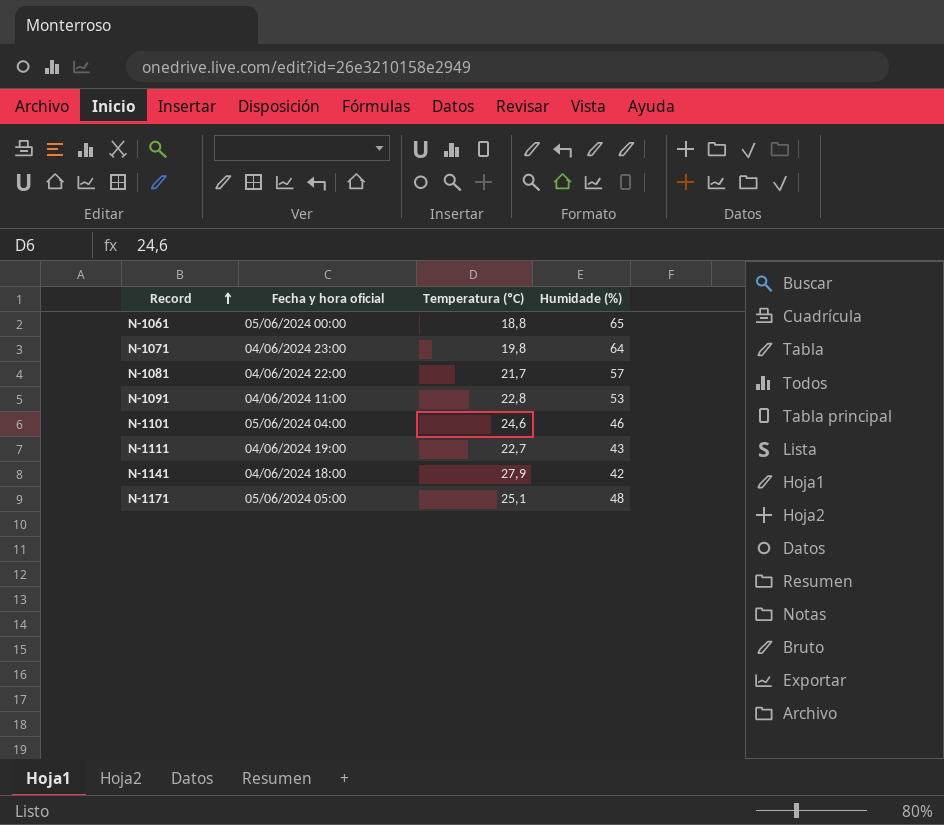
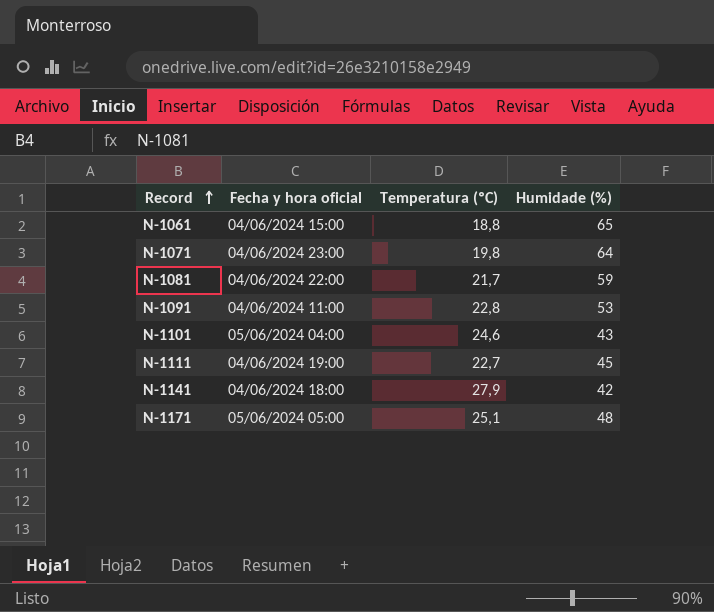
N-1061 | Fecha y hora oficial: 05/06/2024 00:00 -> 04/06/2024 15:00
N-1081 | Humidade (%): 57 -> 59
N-1101 | Humidade (%): 46 -> 43
N-1111 | Humidade (%): 43 -> 45

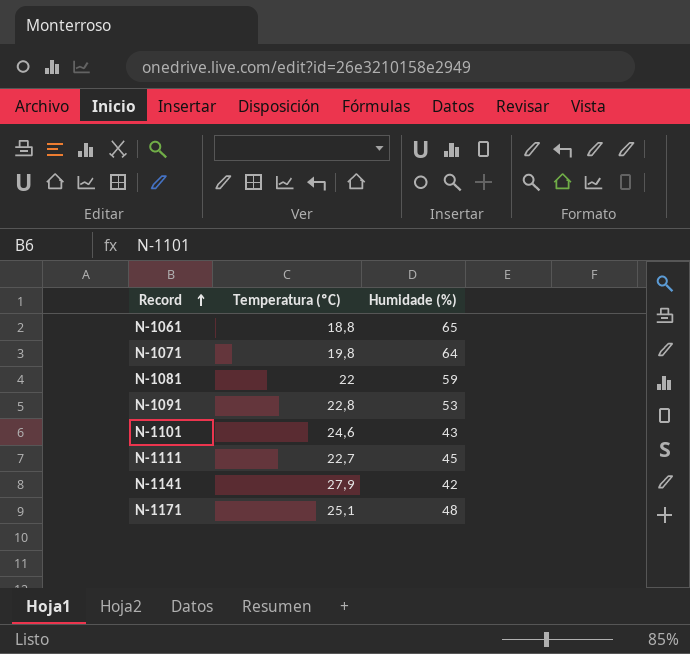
column Fecha y hora oficial | position: 2 -> none
N-1081 | Temperatura (ºC): 21,7 -> 22

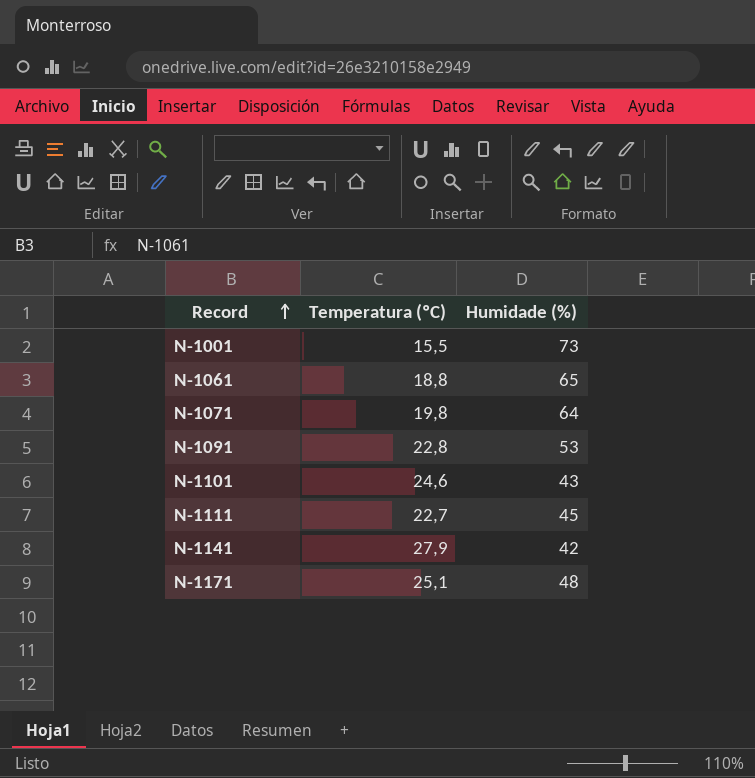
row N-1081: 22 | 59 -> none
row N-1001: none -> 15,5 | 73

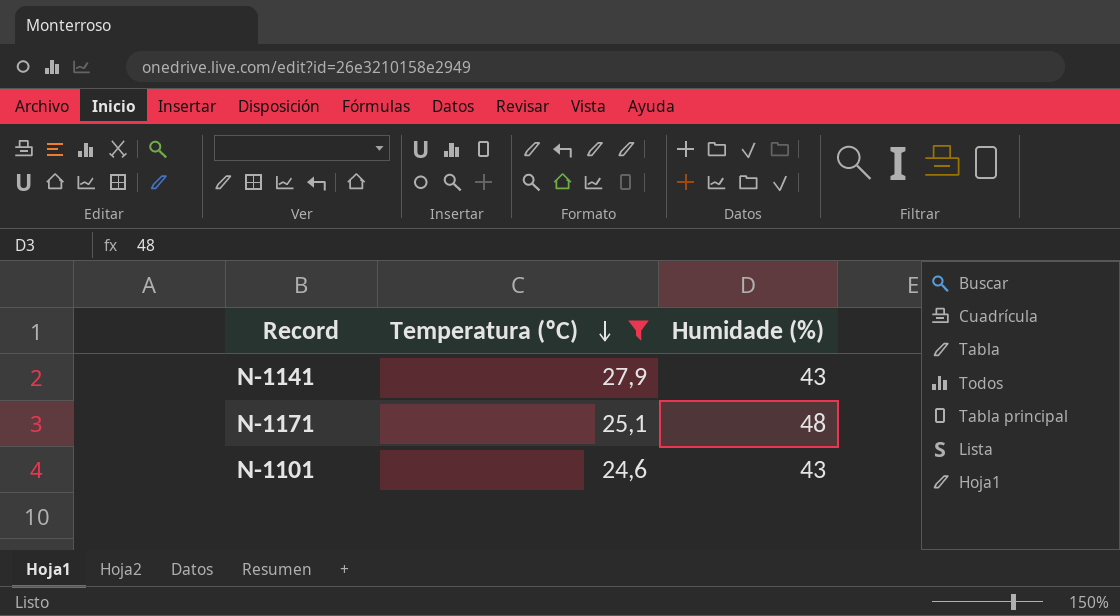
filter: none -> Temperatura (ºC) >= 24,6
row order: Record ascending -> Temperatura (ºC) descending
N-1141 | Humidade (%): 42 -> 43

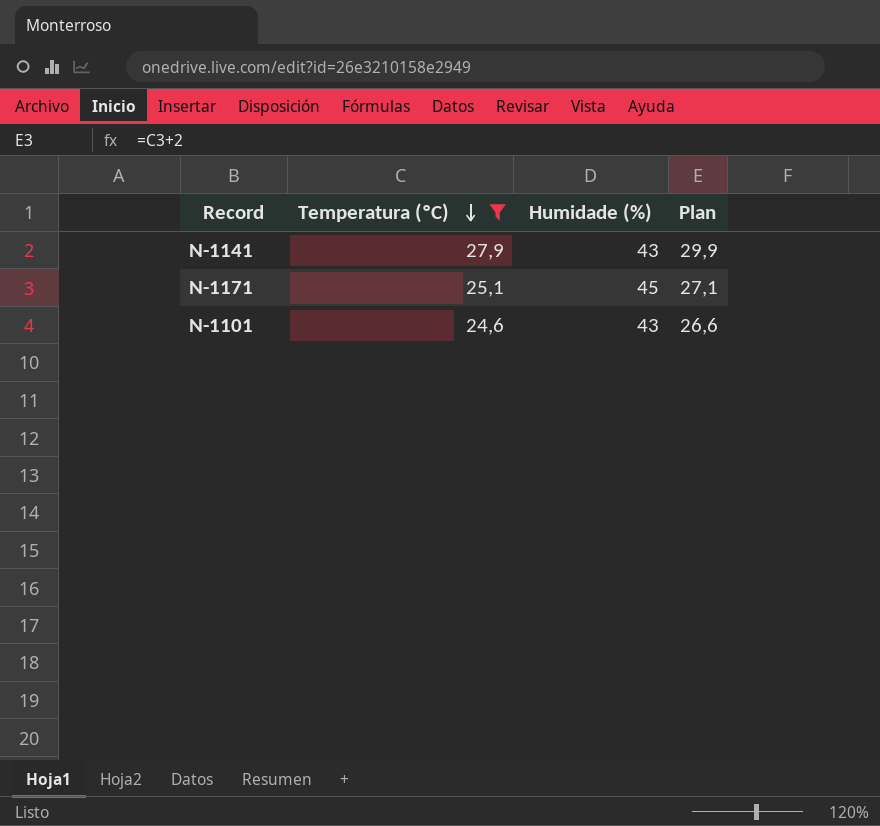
column Plan | formula: none -> [Temperatura (ºC)] + 2
N-1171 | Humidade (%): 48 -> 45

